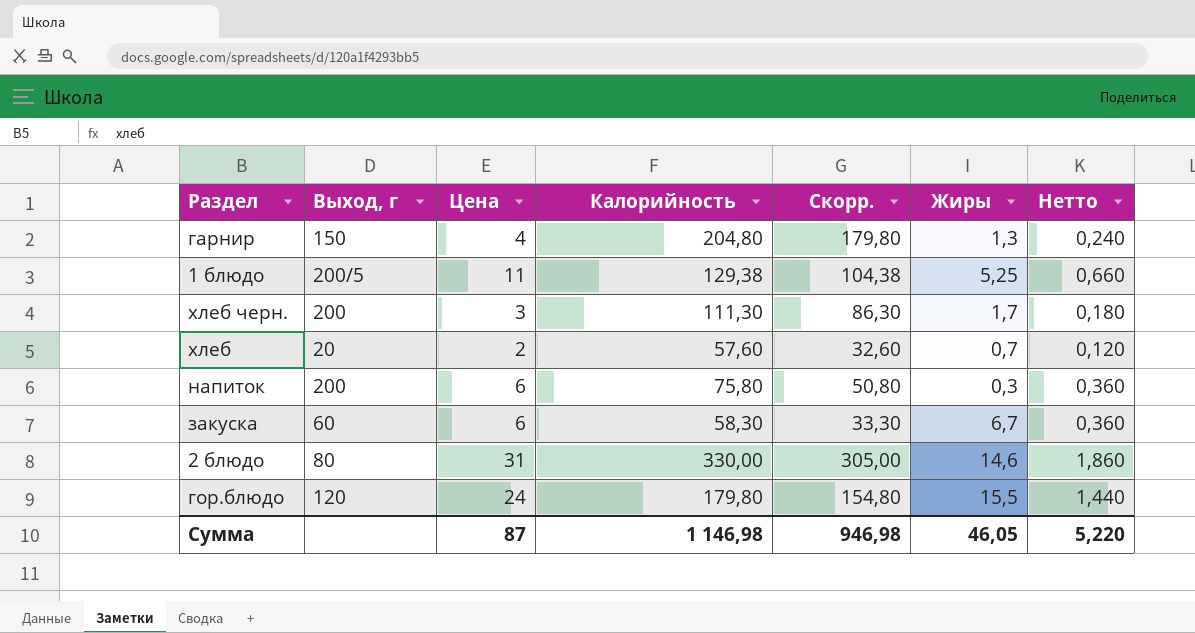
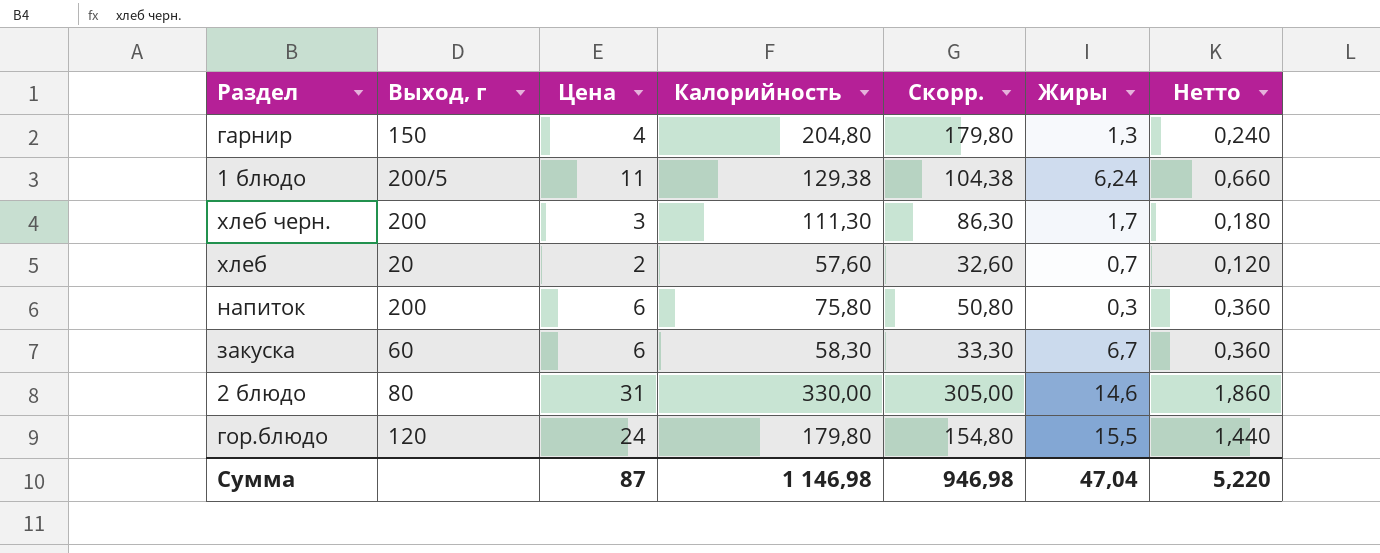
1 блюдо | Жиры: 5,25 -> 6,24
Сумма | Жиры: 46,05 -> 47,04

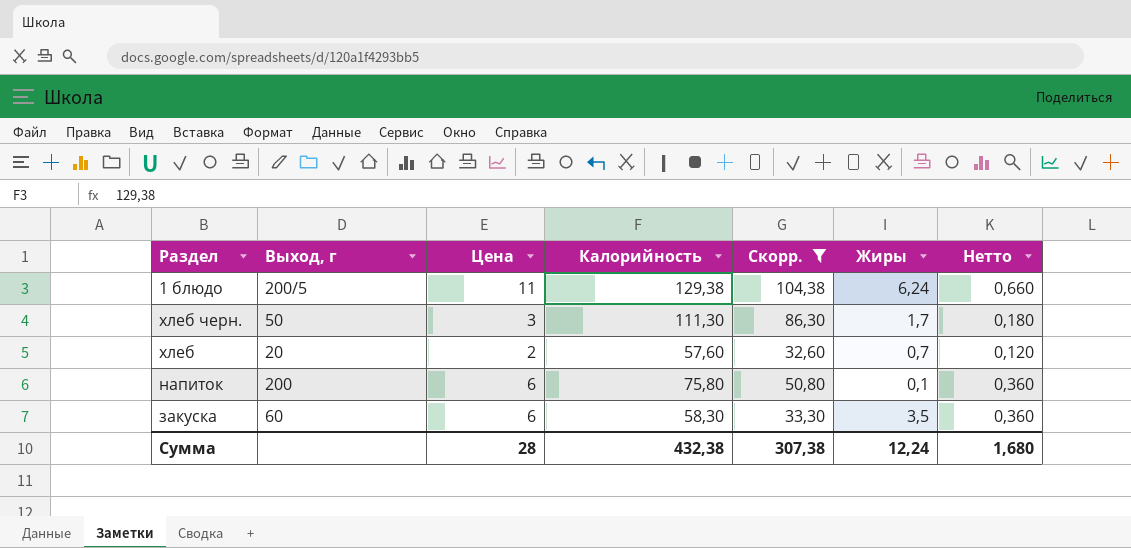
filter: none -> Скорр. <= 104,38
хлеб черн. | Выход, г: 200 -> 50
напиток | Жиры: 0,3 -> 0,1
закуска | Жиры: 6,7 -> 3,5
Сумма | Цена: 87 -> 28
Сумма | Калорийность: 1 146,98 -> 432,38
Сумма | Скорр.: 946,98 -> 307,38
Сумма | Жиры: 47,04 -> 12,24
Сумма | Нетто: 5,220 -> 1,680

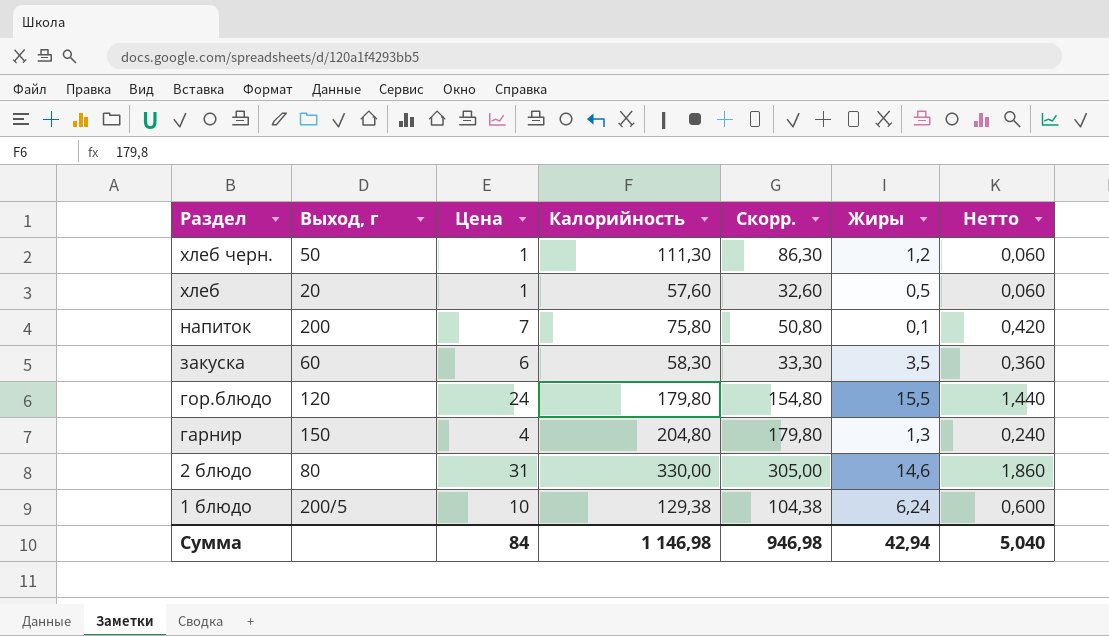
filter: Скорр. <= 104,38 -> none
row order: none -> Раздел descending
хлеб черн. | Цена: 3 -> 1
хлеб черн. | Жиры: 1,7 -> 1,2
хлеб черн. | Нетто: 0,180 -> 0,060
хлеб | Цена: 2 -> 1
хлеб | Жиры: 0,7 -> 0,5
хлеб | Нетто: 0,120 -> 0,060
напиток | Цена: 6 -> 7
напиток | Нетто: 0,360 -> 0,420
1 блюдо | Цена: 11 -> 10
1 блюдо | Нетто: 0,660 -> 0,600
Сумма | Цена: 28 -> 84
Сумма | Калорийность: 432,38 -> 1 146,98
Сумма | Скорр.: 307,38 -> 946,98
Сумма | Жиры: 12,24 -> 42,94
Сумма | Нетто: 1,680 -> 5,040

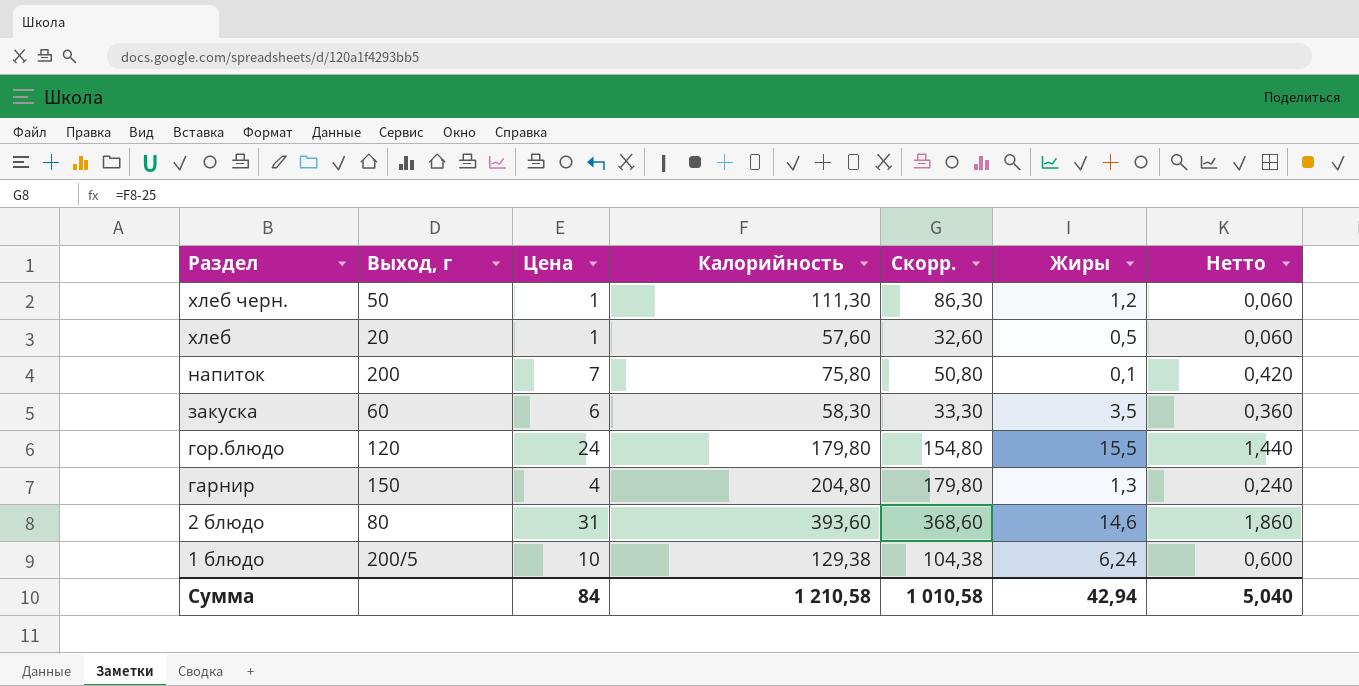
2 блюдо | Калорийность: 330,00 -> 393,60
2 блюдо | Скорр.: 305,00 -> 368,60
Сумма | Калорийность: 1 146,98 -> 1 210,58
Сумма | Скорр.: 946,98 -> 1 010,58

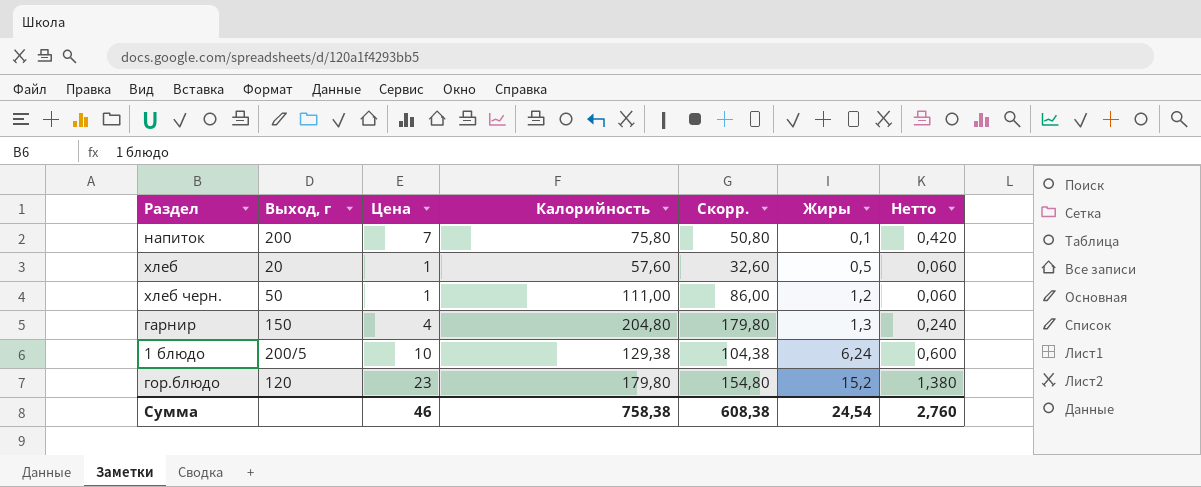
row order: Раздел descending -> Жиры ascending
row закуска: 60 | 6 | 58,30 | 33,30 | 3,5 | 0,360 -> none
row 2 блюдо: 80 | 31 | 393,60 | 368,60 | 14,6 | 1,860 -> none
хлеб черн. | Калорийность: 111,30 -> 111,00
хлеб черн. | Скорр.: 86,30 -> 86,00
гор.блюдо | Цена: 24 -> 23
гор.блюдо | Жиры: 15,5 -> 15,2
гор.блюдо | Нетто: 1,440 -> 1,380
Сумма | Цена: 84 -> 46
Сумма | Калорийность: 1 210,58 -> 758,38
Сумма | Скорр.: 1 010,58 -> 608,38
Сумма | Жиры: 42,94 -> 24,54
Сумма | Нетто: 5,040 -> 2,760

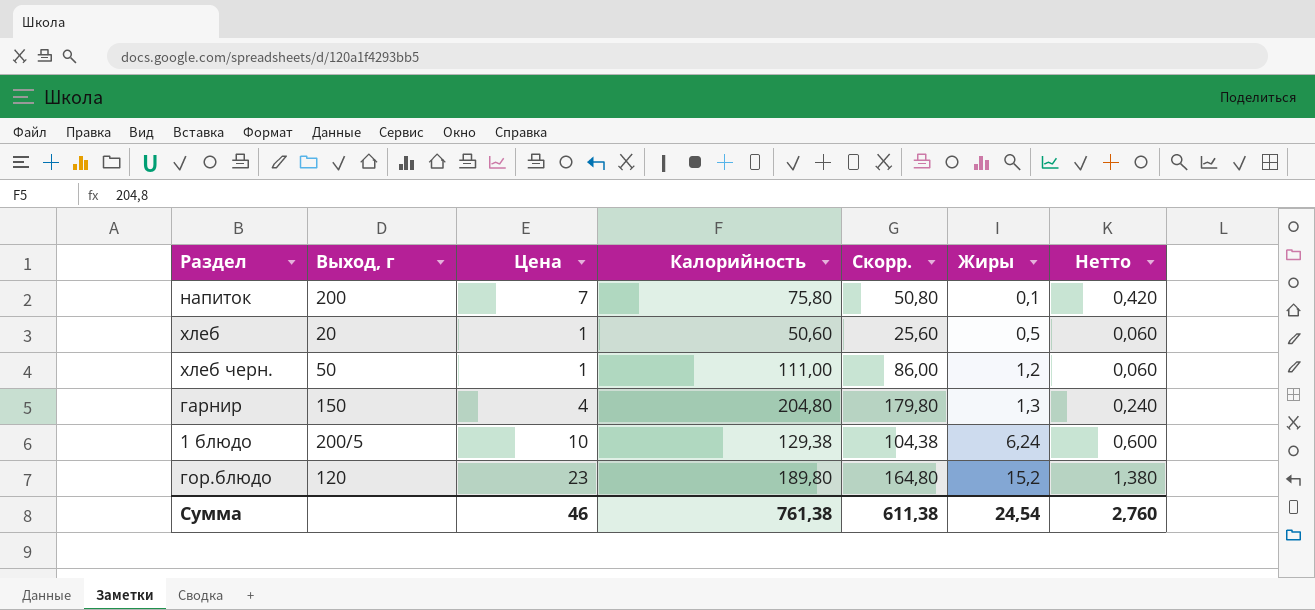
хлеб | Калорийность: 57,60 -> 50,60
хлеб | Скорр.: 32,60 -> 25,60
гор.блюдо | Калорийность: 179,80 -> 189,80
гор.блюдо | Скорр.: 154,80 -> 164,80
Сумма | Калорийность: 758,38 -> 761,38
Сумма | Скорр.: 608,38 -> 611,38

